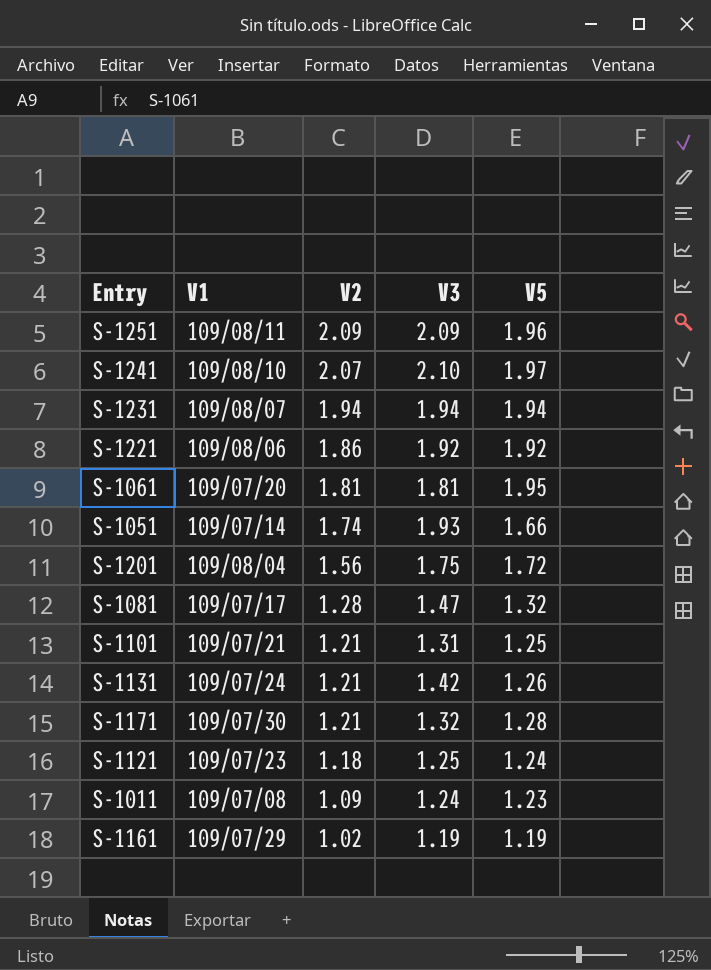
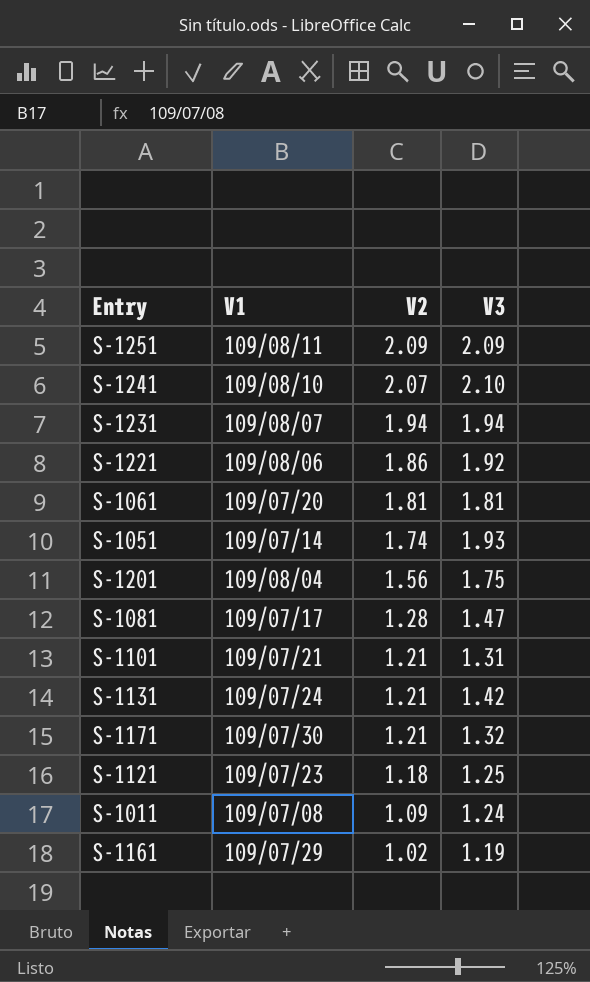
column V5 | position: 5 -> none

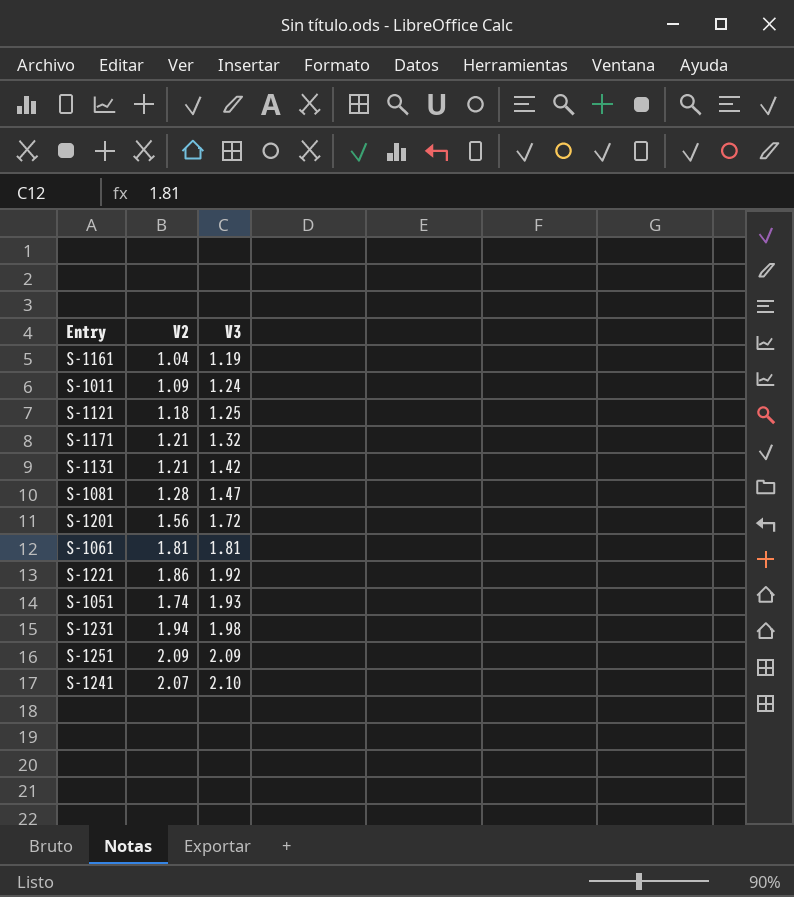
row order: V2 descending -> V3 ascending
column V1 | position: 2 -> none
row S-1101: 109/07/21 | 1.21 | 1.31 -> none
S-1161 | V2: 1.02 -> 1.04
S-1201 | V3: 1.75 -> 1.72
S-1231 | V3: 1.94 -> 1.98

